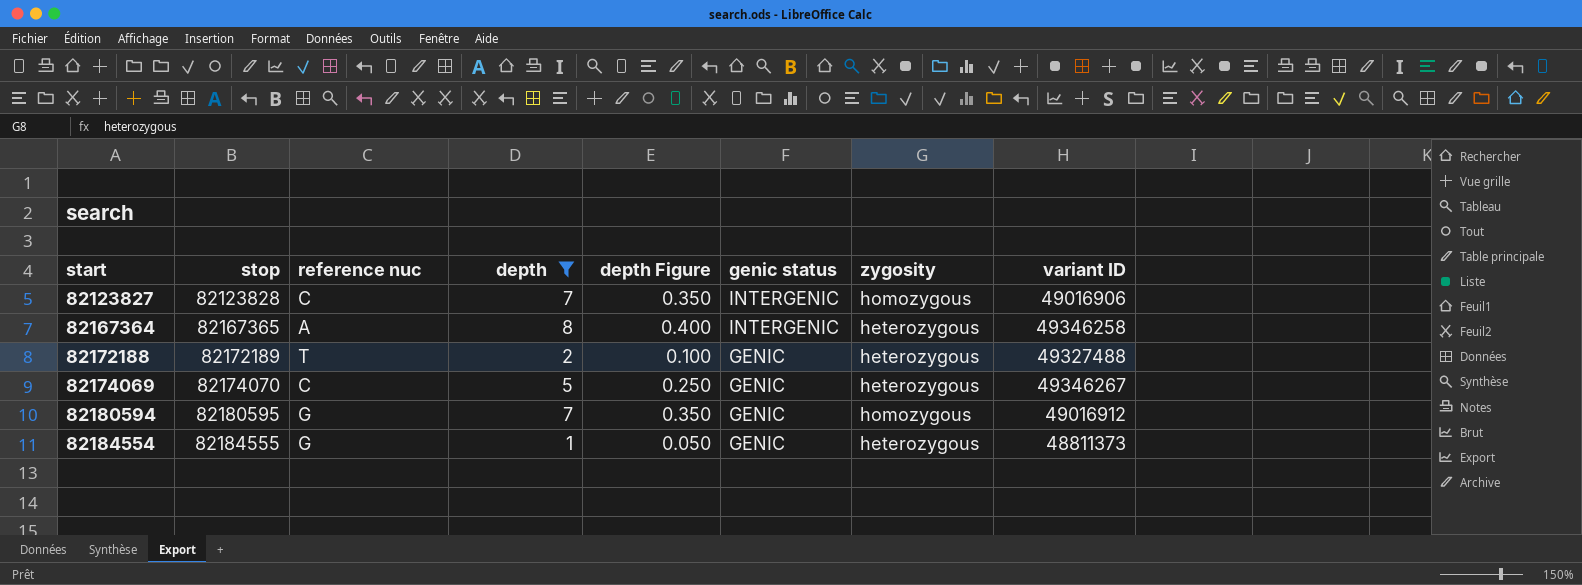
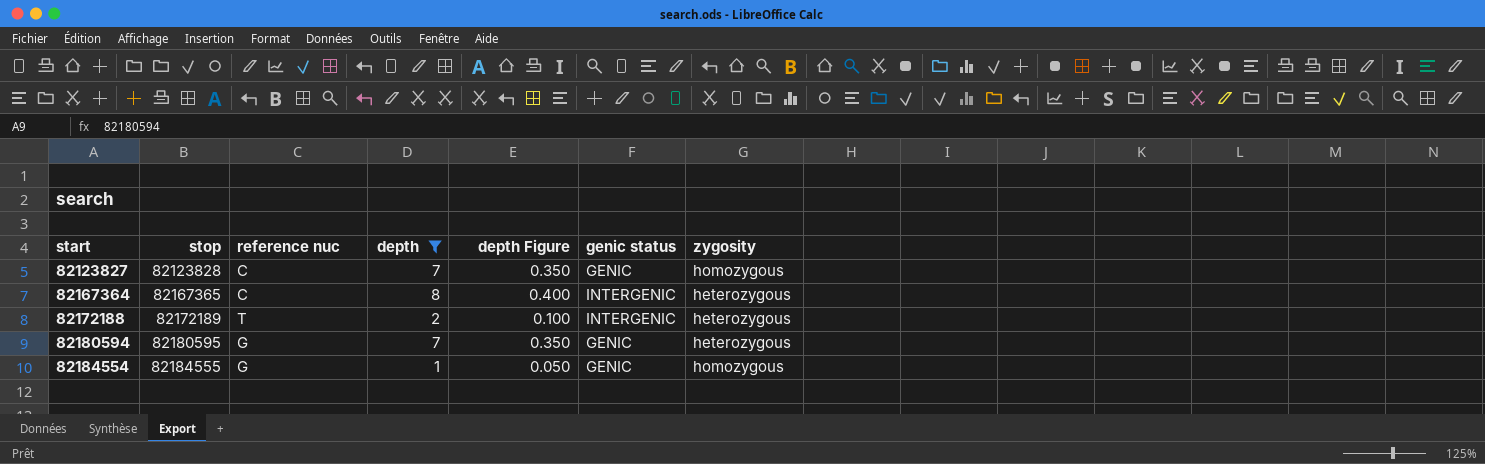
column variant ID | position: 8 -> none
row 82174069: 82174070 | C | 5 | 0.250 | GENIC | heterozygous | 49346267 -> none
82123827 | genic status: INTERGENIC -> GENIC
82167364 | reference nuc: A -> C
82172188 | genic status: GENIC -> INTERGENIC
82180594 | zygosity: homozygous -> heterozygous
82184554 | zygosity: heterozygous -> homozygous

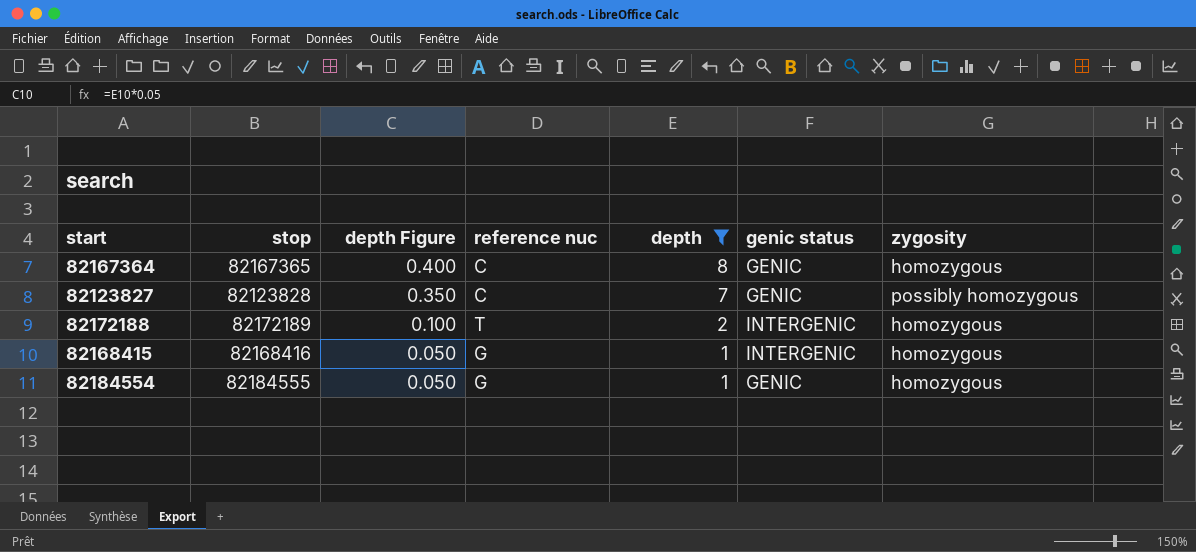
row order: start ascending -> depth Figure descending
column depth Figure | position: 5 -> 3
row 82180594: 82180595 | G | 7 | 0.350 | GENIC | heterozygous -> none
82167364 | genic status: INTERGENIC -> GENIC
82167364 | zygosity: heterozygous -> homozygous
82123827 | zygosity: homozygous -> possibly homozygous
82172188 | zygosity: heterozygous -> homozygous
row 82168415: none -> 82168416 | 0.050 | G | 1 | INTERGENIC | homozygous

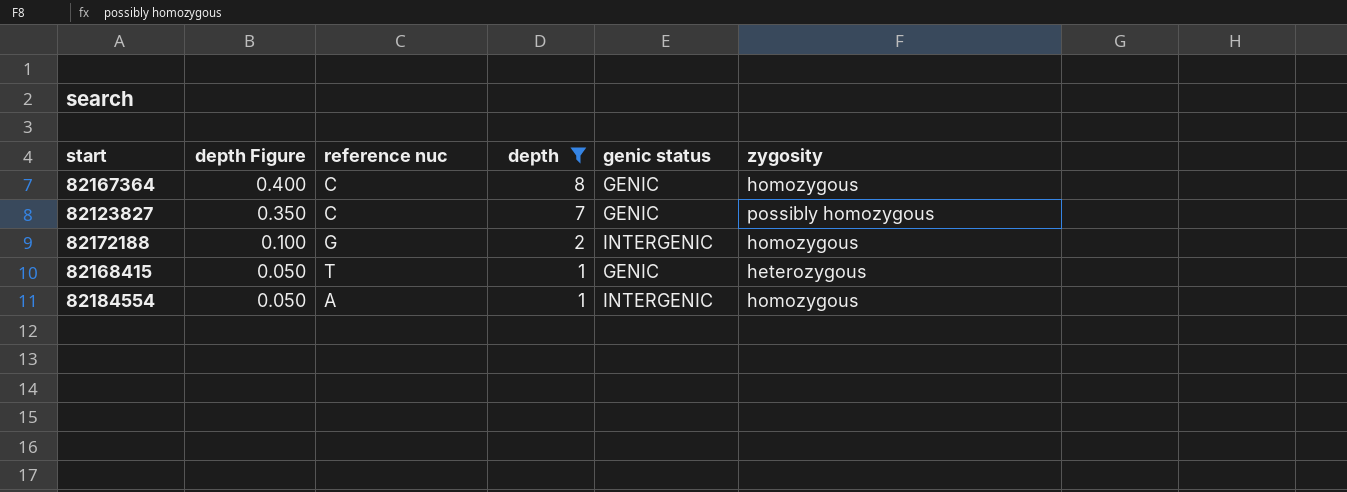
column stop | position: 2 -> none
82172188 | reference nuc: T -> G
82168415 | reference nuc: G -> T
82168415 | genic status: INTERGENIC -> GENIC
82168415 | zygosity: homozygous -> heterozygous
82184554 | reference nuc: G -> A
82184554 | genic status: GENIC -> INTERGENIC

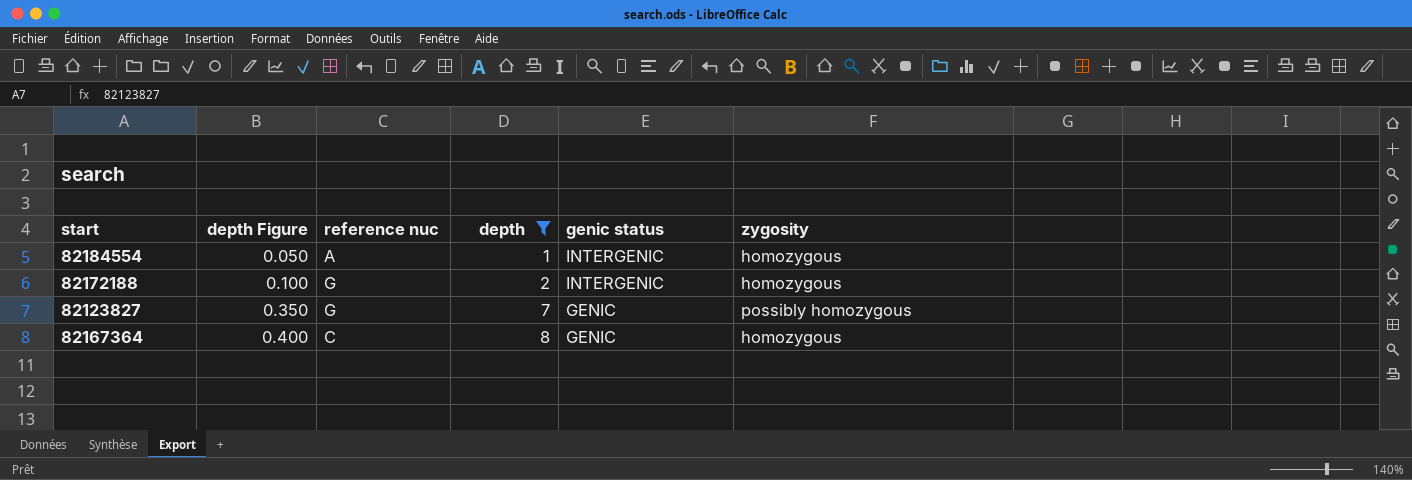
row order: depth Figure descending -> depth Figure ascending
row 82168415: 0.050 | T | 1 | GENIC | heterozygous -> none
82123827 | reference nuc: C -> G

